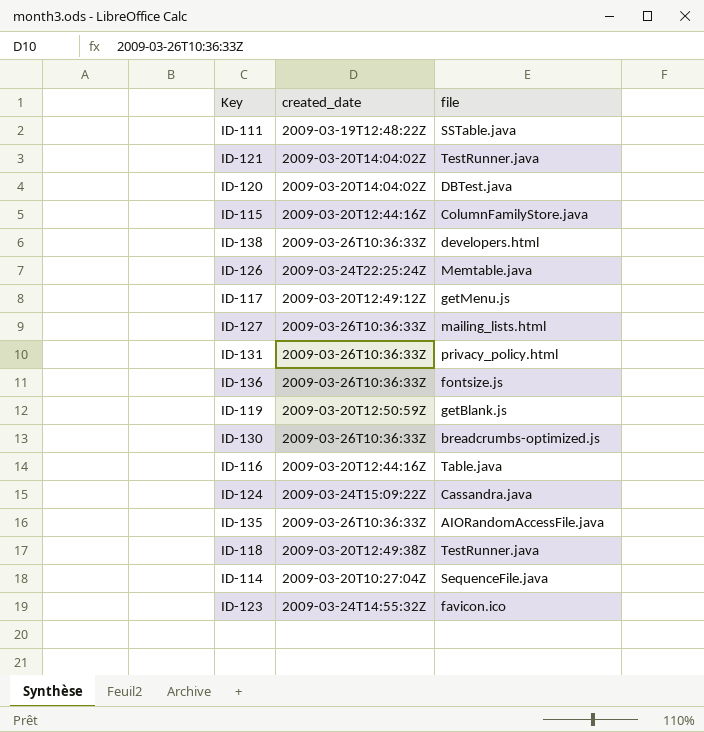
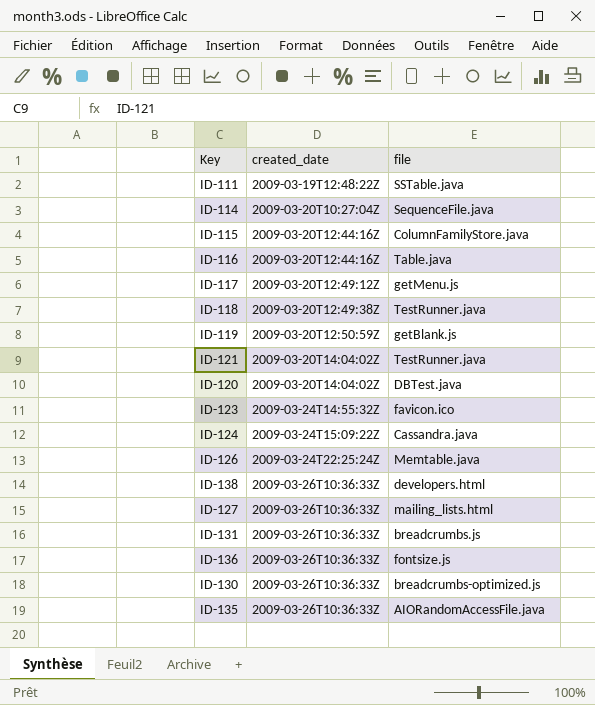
row order: none -> created_date ascending
ID-131 | file: privacy_policy.html -> breadcrumbs.js

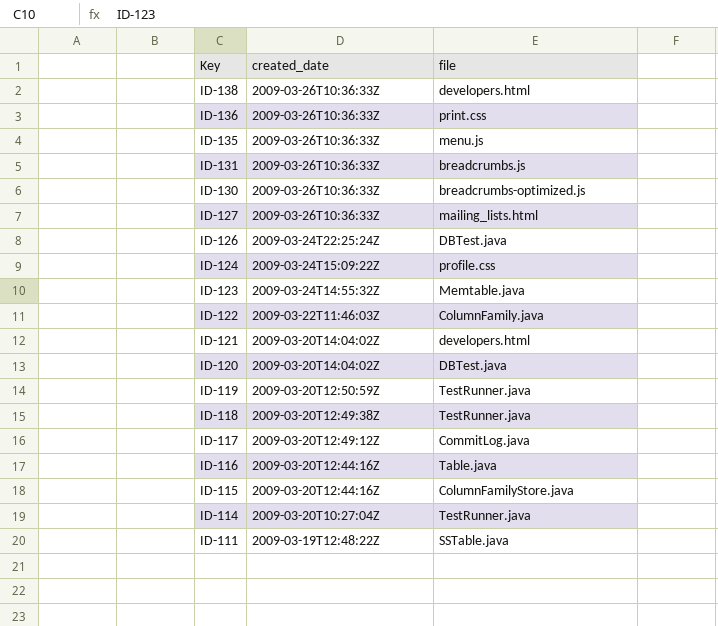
row order: created_date ascending -> Key descending
ID-136 | file: fontsize.js -> print.css
ID-135 | file: AIORandomAccessFile.java -> menu.js
ID-126 | file: Memtable.java -> DBTest.java
ID-124 | file: Cassandra.java -> profile.css
ID-123 | file: favicon.ico -> Memtable.java
row ID-122: none -> 2009-03-22T11:46:03Z | ColumnFamily.java
ID-121 | file: TestRunner.java -> developers.html
ID-119 | file: getBlank.js -> TestRunner.java
ID-117 | file: getMenu.js -> CommitLog.java
ID-114 | file: SequenceFile.java -> TestRunner.java

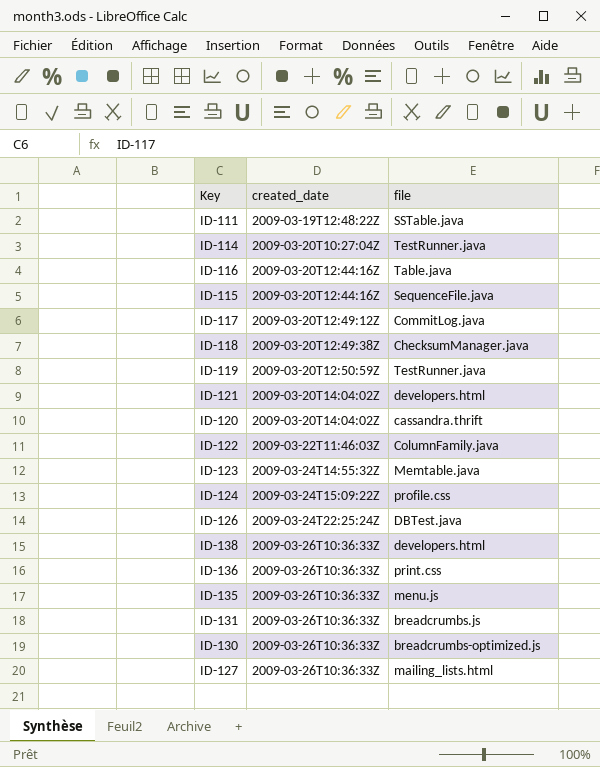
row order: Key descending -> created_date ascending
ID-115 | file: ColumnFamilyStore.java -> SequenceFile.java
ID-118 | file: TestRunner.java -> ChecksumManager.java
ID-120 | file: DBTest.java -> cassandra.thrift

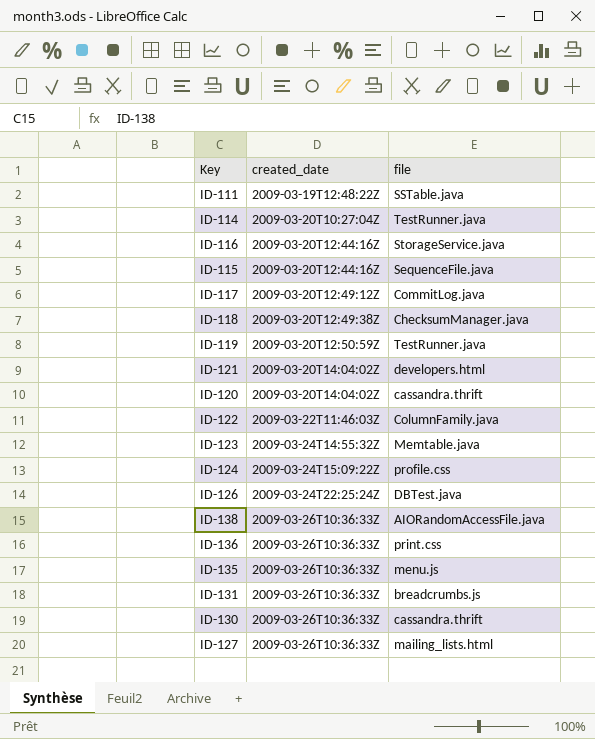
ID-116 | file: Table.java -> StorageService.java
ID-138 | file: developers.html -> AIORandomAccessFile.java
ID-130 | file: breadcrumbs-optimized.js -> cassandra.thrift

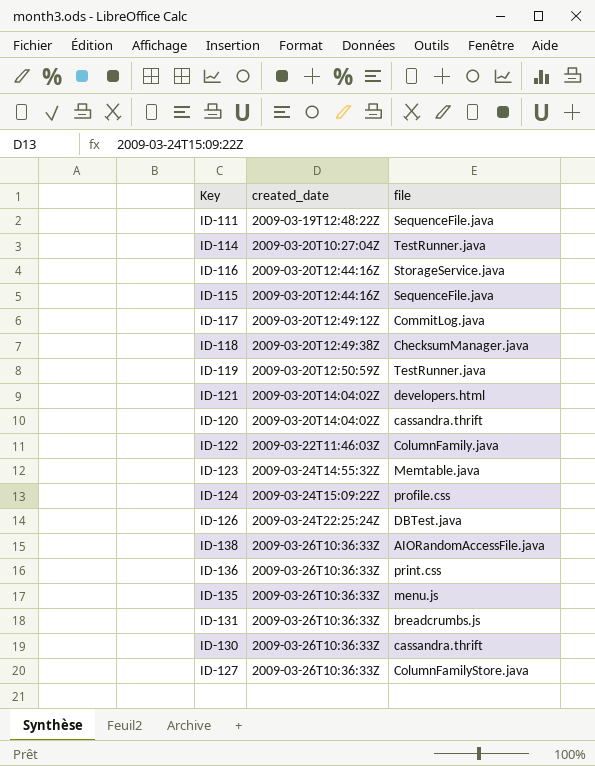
ID-111 | file: SSTable.java -> SequenceFile.java
ID-127 | file: mailing_lists.html -> ColumnFamilyStore.java

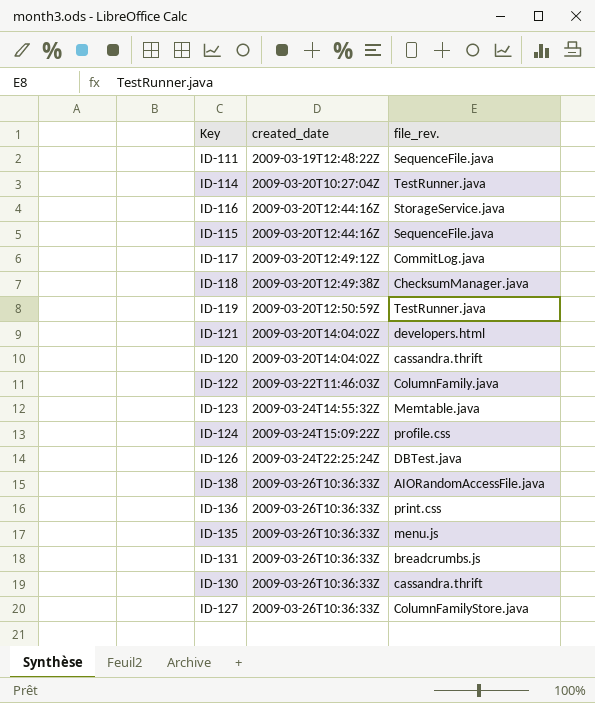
column name: file -> file_rev.

